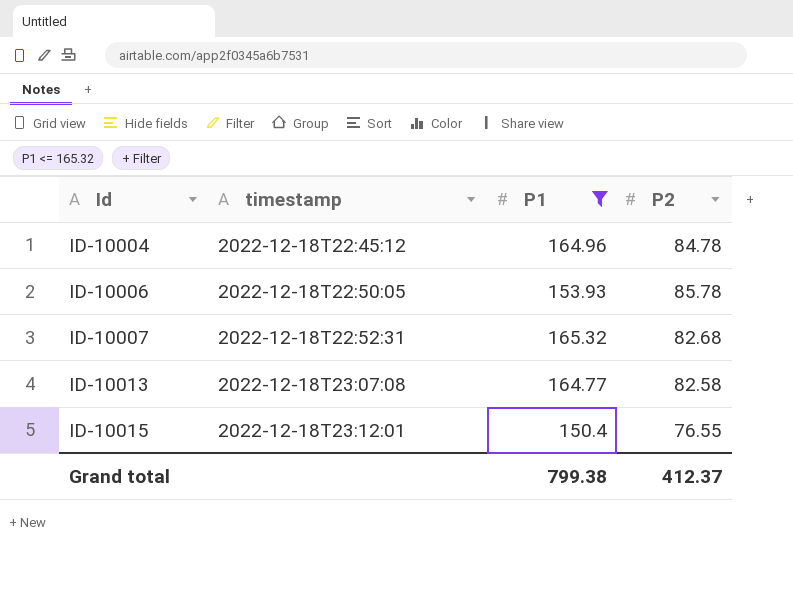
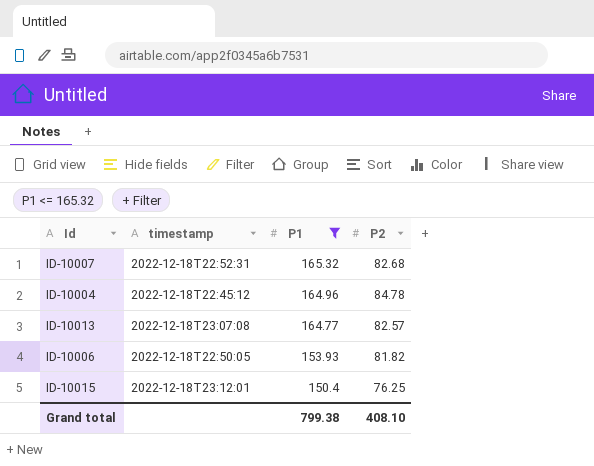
row order: Id ascending -> P1 descending
ID-10013 | P2: 82.58 -> 82.57
ID-10006 | P2: 85.78 -> 81.82
ID-10015 | P2: 76.55 -> 76.25
Grand total | P2: 412.37 -> 408.10

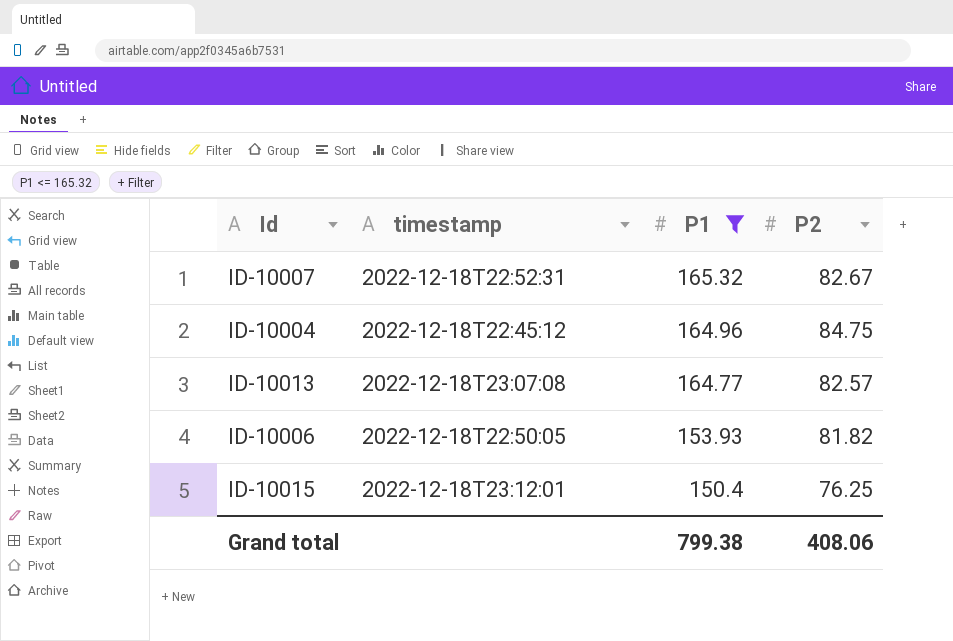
ID-10007 | P2: 82.68 -> 82.67
ID-10004 | P2: 84.78 -> 84.75
Grand total | P2: 408.10 -> 408.06

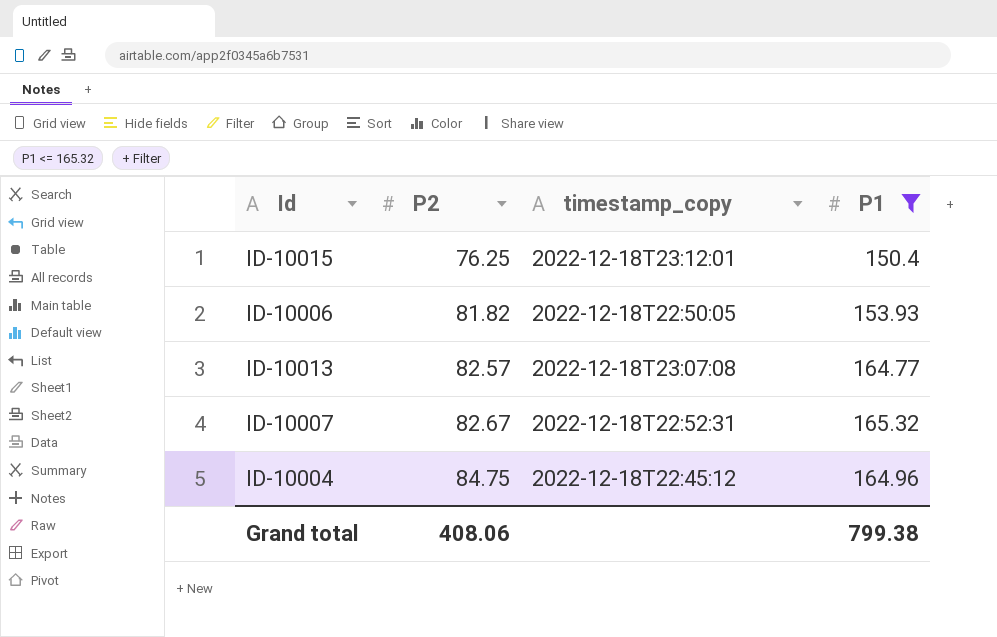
row order: P1 descending -> P2 ascending
column P2 | position: 4 -> 2
column name: timestamp -> timestamp_copy

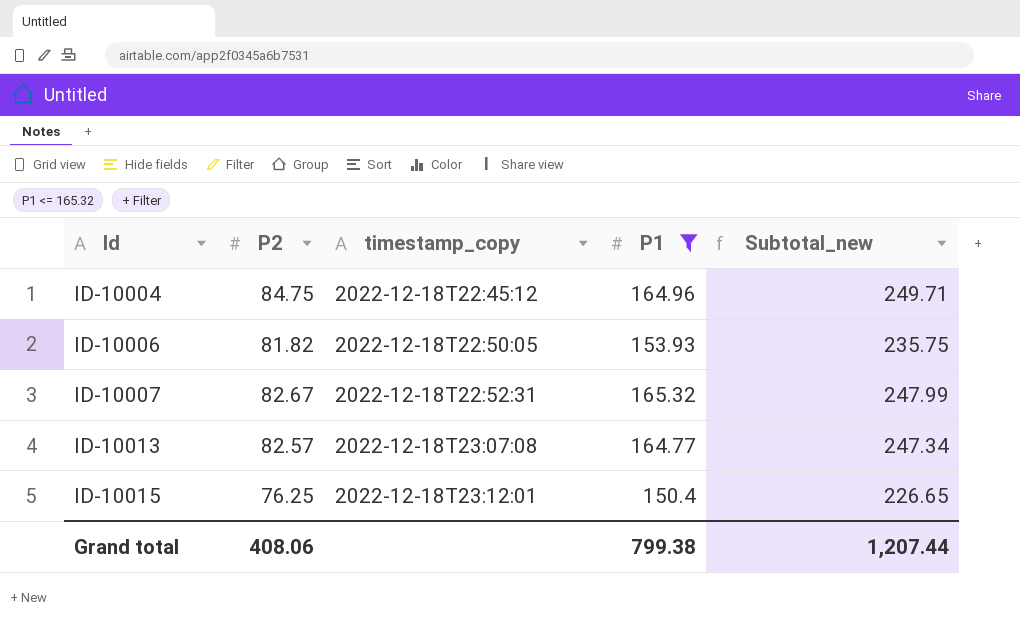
row order: P2 ascending -> Id ascending
column Subtotal_new | formula: none -> [P2] + [P1]

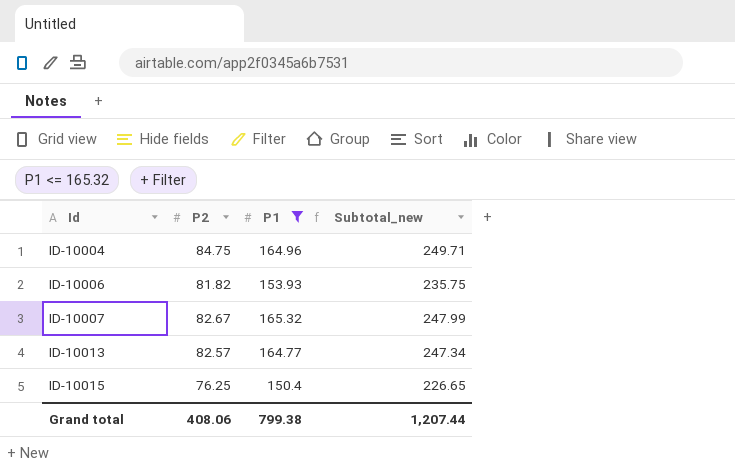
column timestamp_copy | position: 3 -> none

